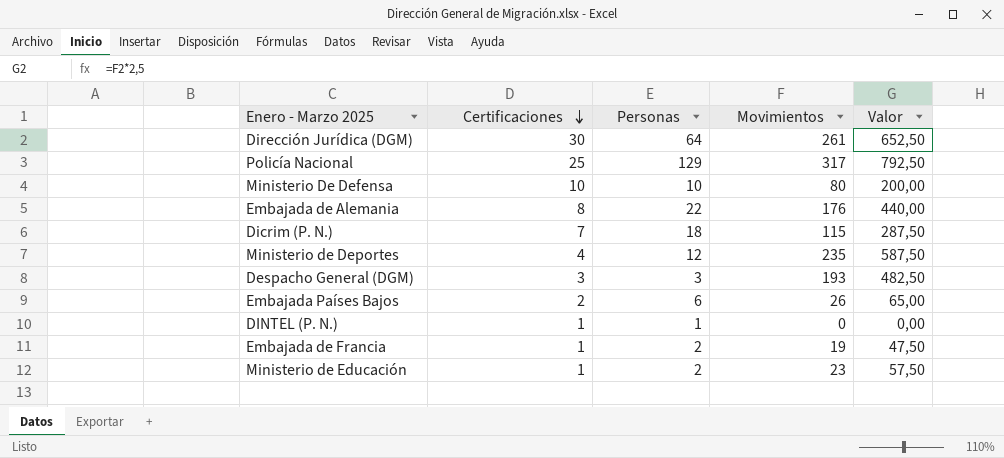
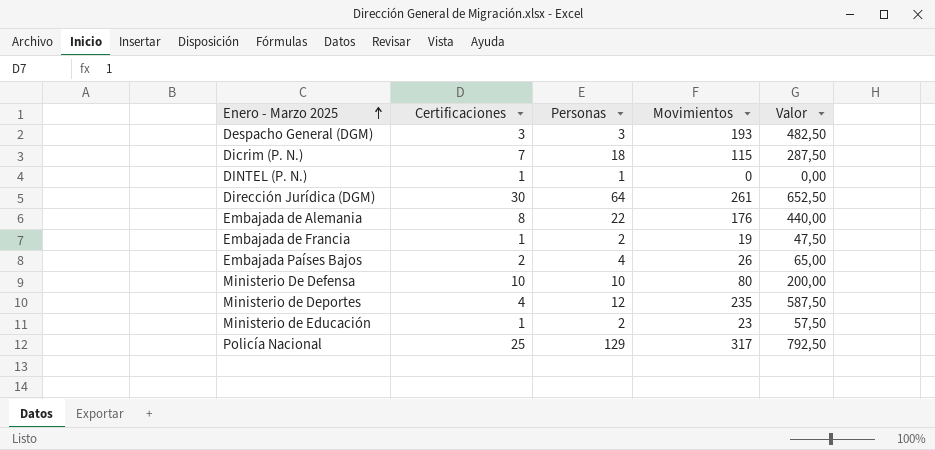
row order: Certificaciones descending -> Enero - Marzo 2025 ascending
Embajada Países Bajos | Personas: 6 -> 4

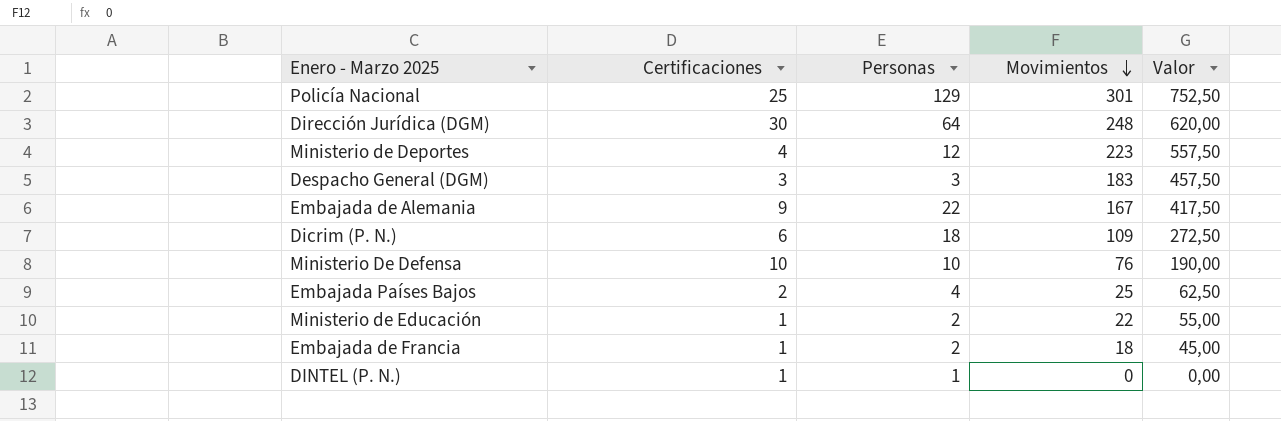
row order: Enero - Marzo 2025 ascending -> Movimientos descending
Policía Nacional | Movimientos: 317 -> 301
Policía Nacional | Valor: 792,50 -> 752,50
Dirección Jurídica (DGM) | Movimientos: 261 -> 248
Dirección Jurídica (DGM) | Valor: 652,50 -> 620,00
Ministerio de Deportes | Movimientos: 235 -> 223
Ministerio de Deportes | Valor: 587,50 -> 557,50
Despacho General (DGM) | Movimientos: 193 -> 183
Despacho General (DGM) | Valor: 482,50 -> 457,50
Embajada de Alemania | Certificaciones: 8 -> 9
Embajada de Alemania | Movimientos: 176 -> 167
Embajada de Alemania | Valor: 440,00 -> 417,50
Dicrim (P. N.) | Certificaciones: 7 -> 6
Dicrim (P. N.) | Movimientos: 115 -> 109
Dicrim (P. N.) | Valor: 287,50 -> 272,50
Ministerio De Defensa | Movimientos: 80 -> 76
Ministerio De Defensa | Valor: 200,00 -> 190,00
Embajada Países Bajos | Movimientos: 26 -> 25
Embajada Países Bajos | Valor: 65,00 -> 62,50
Ministerio de Educación | Movimientos: 23 -> 22
Ministerio de Educación | Valor: 57,50 -> 55,00
Embajada de Francia | Movimientos: 19 -> 18
Embajada de Francia | Valor: 47,50 -> 45,00

